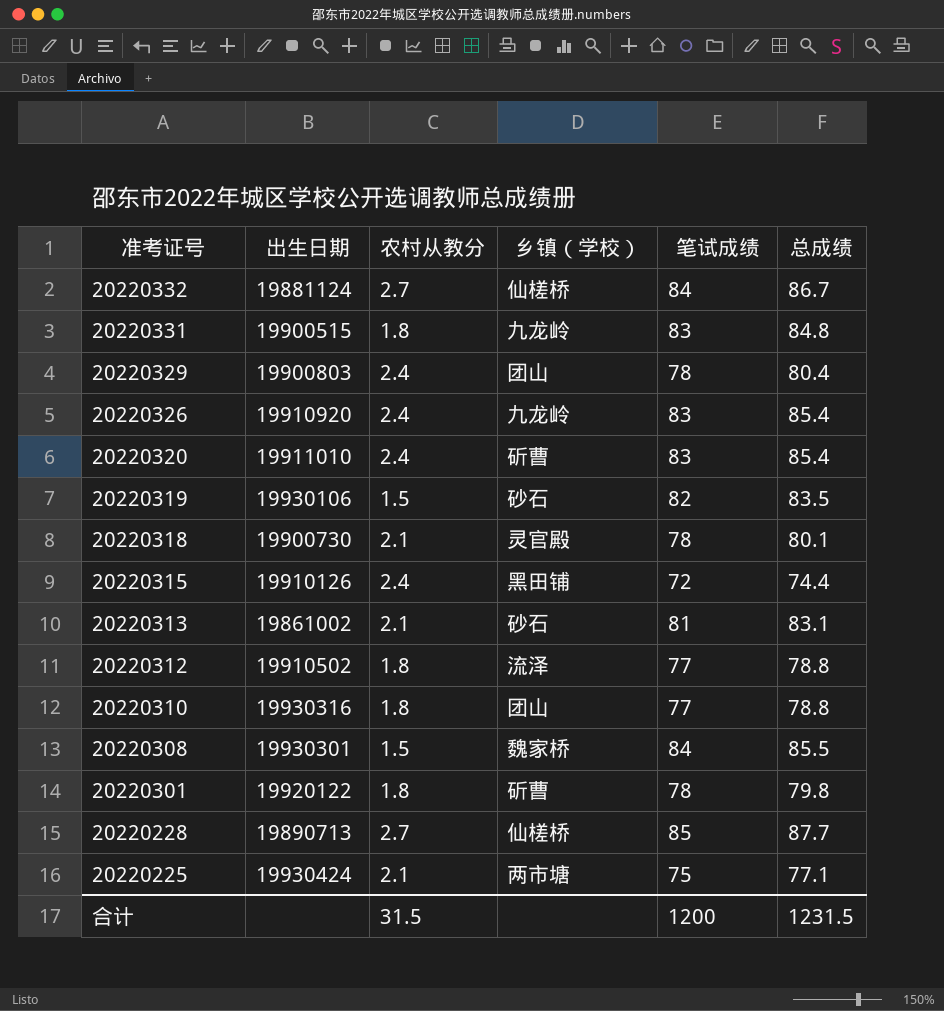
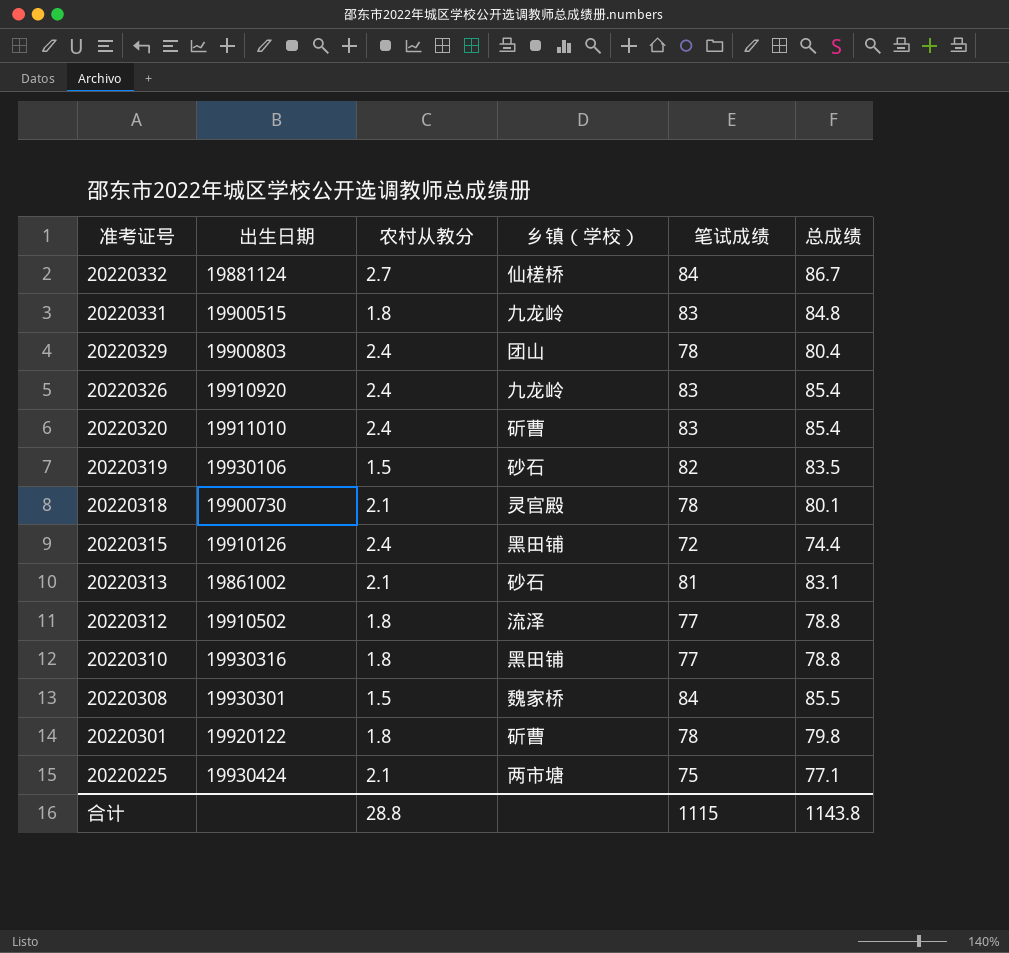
row 20220228: 19890713 | 2.7 | 仙槎桥 | 85 | 87.7 -> none
20220310 | 乡镇（学校）: 团山 -> 黑田铺
合计 | 农村从教分: 31.5 -> 28.8
合计 | 笔试成绩: 1200 -> 1115
合计 | 总成绩: 1231.5 -> 1143.8

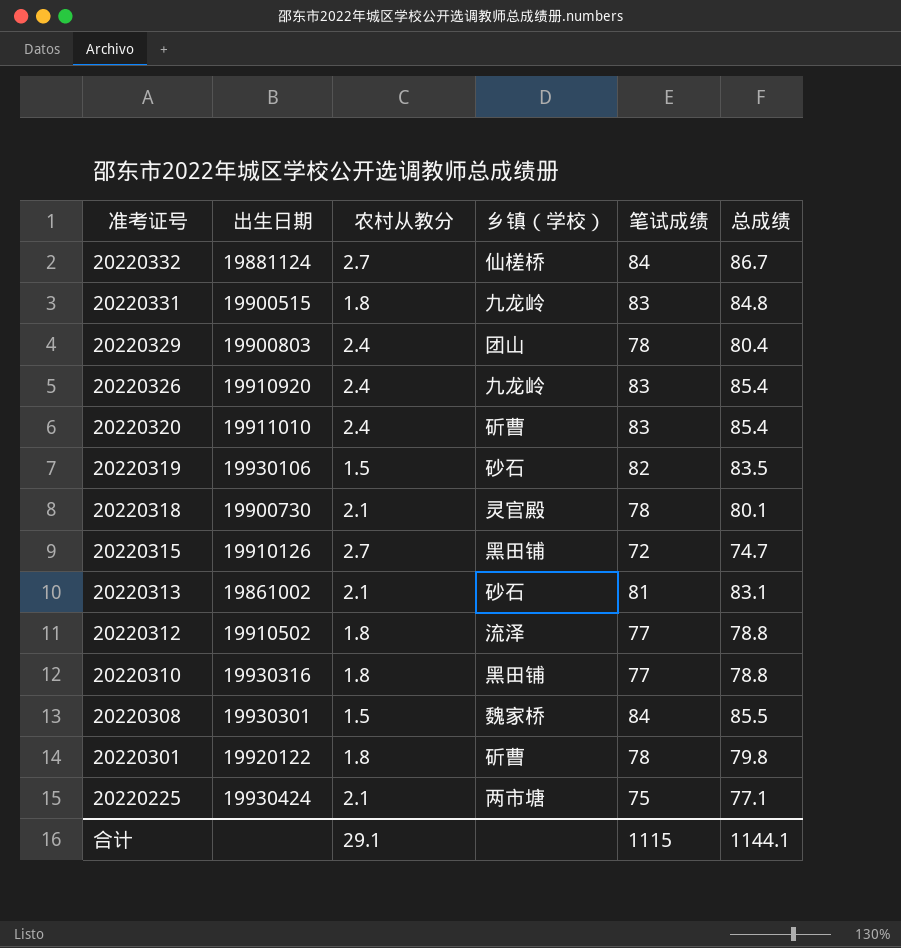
20220315 | 农村从教分: 2.4 -> 2.7
20220315 | 总成绩: 74.4 -> 74.7
合计 | 农村从教分: 28.8 -> 29.1
合计 | 总成绩: 1143.8 -> 1144.1

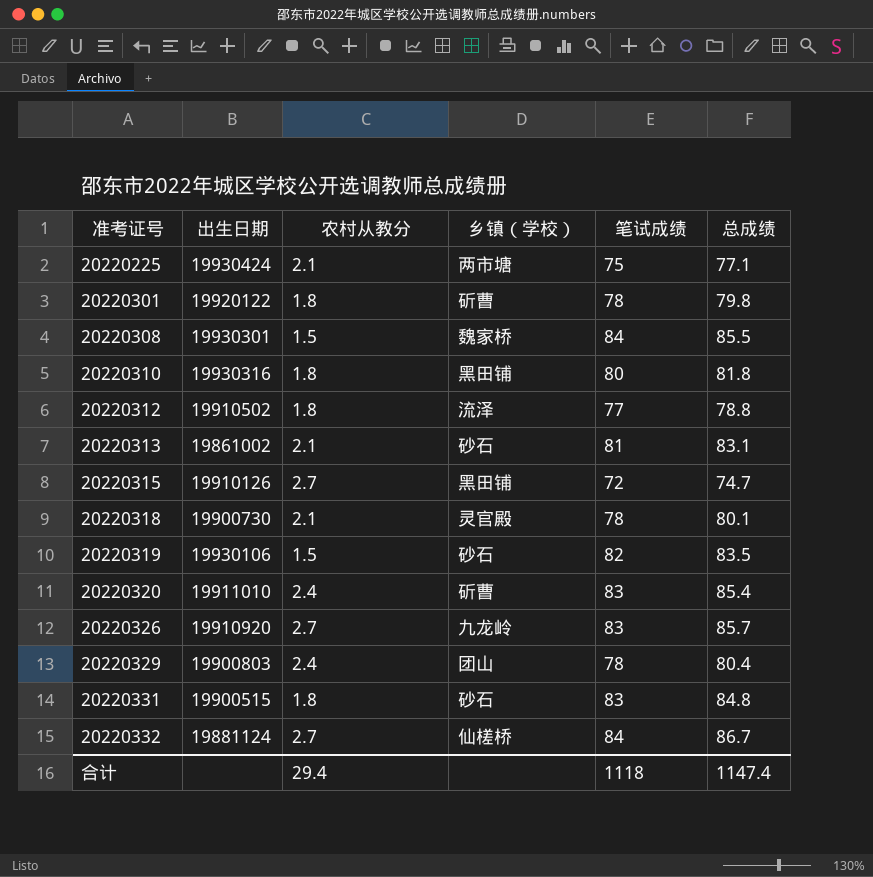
row order: 准考证号 descending -> 准考证号 ascending
20220310 | 笔试成绩: 77 -> 80
20220310 | 总成绩: 78.8 -> 81.8
20220326 | 农村从教分: 2.4 -> 2.7
20220326 | 总成绩: 85.4 -> 85.7
20220331 | 乡镇（学校）: 九龙岭 -> 砂石
合计 | 农村从教分: 29.1 -> 29.4
合计 | 笔试成绩: 1115 -> 1118
合计 | 总成绩: 1144.1 -> 1147.4

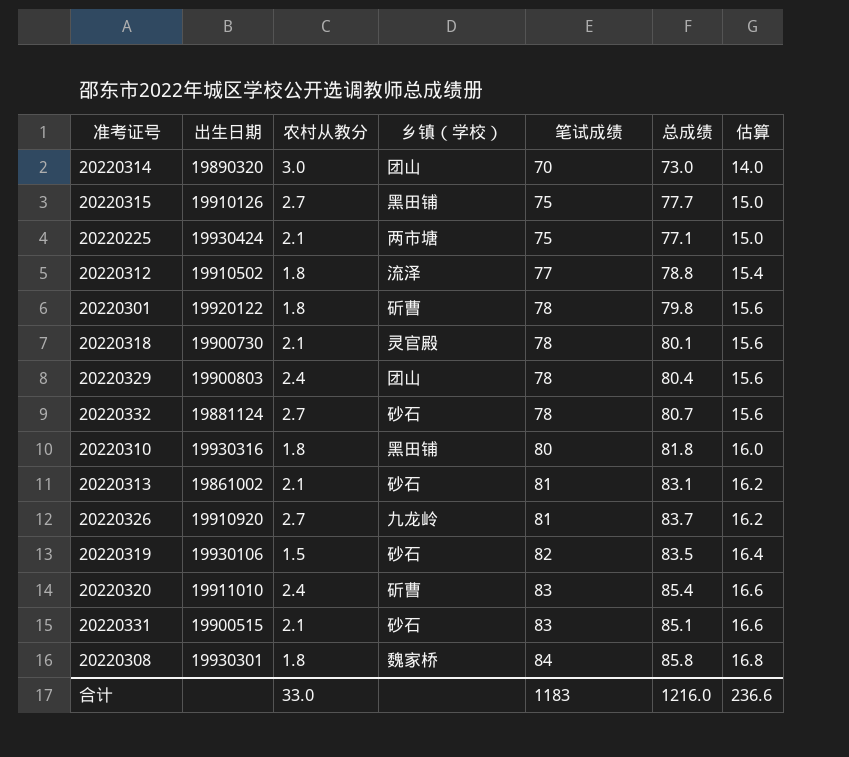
row order: 准考证号 ascending -> 笔试成绩 ascending
column 估算 | formula: none -> [笔试成绩] * 0.2
row 20220314: none -> 19890320 | 3.0 | 团山 | 70 | 73.0 | 14.0
20220315 | 笔试成绩: 72 -> 75
20220315 | 总成绩: 74.7 -> 77.7
20220332 | 乡镇（学校）: 仙槎桥 -> 砂石
20220332 | 笔试成绩: 84 -> 78
20220332 | 总成绩: 86.7 -> 80.7
20220326 | 笔试成绩: 83 -> 81
20220326 | 总成绩: 85.7 -> 83.7
20220331 | 农村从教分: 1.8 -> 2.1
20220331 | 总成绩: 84.8 -> 85.1
20220308 | 农村从教分: 1.5 -> 1.8
20220308 | 总成绩: 85.5 -> 85.8
合计 | 农村从教分: 29.4 -> 33.0
合计 | 笔试成绩: 1118 -> 1183
合计 | 总成绩: 1147.4 -> 1216.0

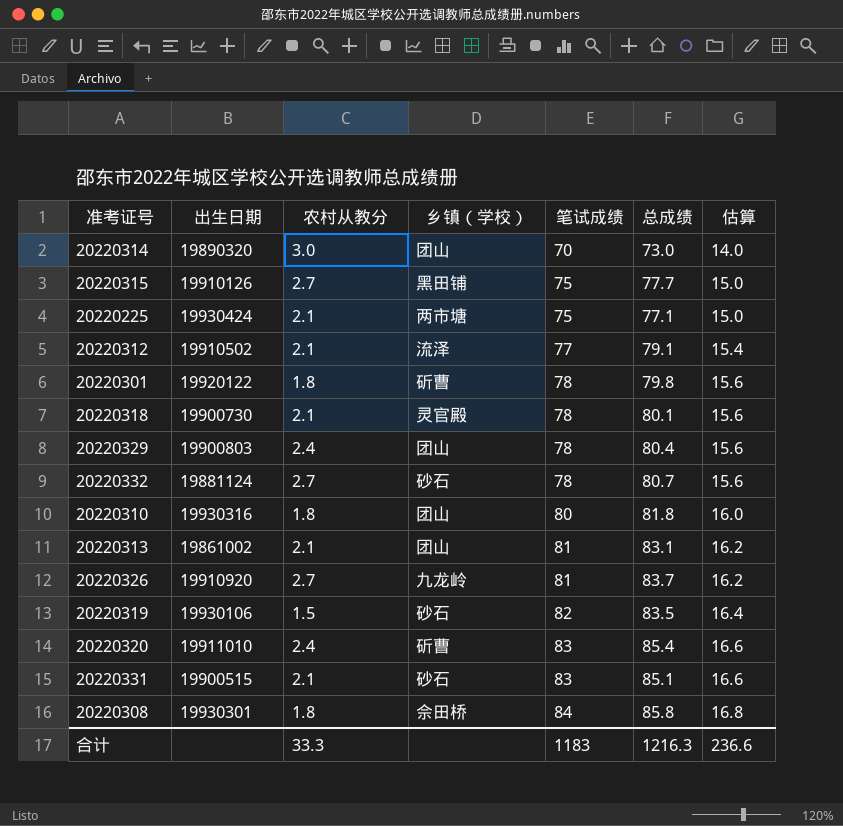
20220312 | 农村从教分: 1.8 -> 2.1
20220312 | 总成绩: 78.8 -> 79.1
20220310 | 乡镇（学校）: 黑田铺 -> 团山
20220313 | 乡镇（学校）: 砂石 -> 团山
20220308 | 乡镇（学校）: 魏家桥 -> 佘田桥
合计 | 农村从教分: 33.0 -> 33.3
合计 | 总成绩: 1216.0 -> 1216.3

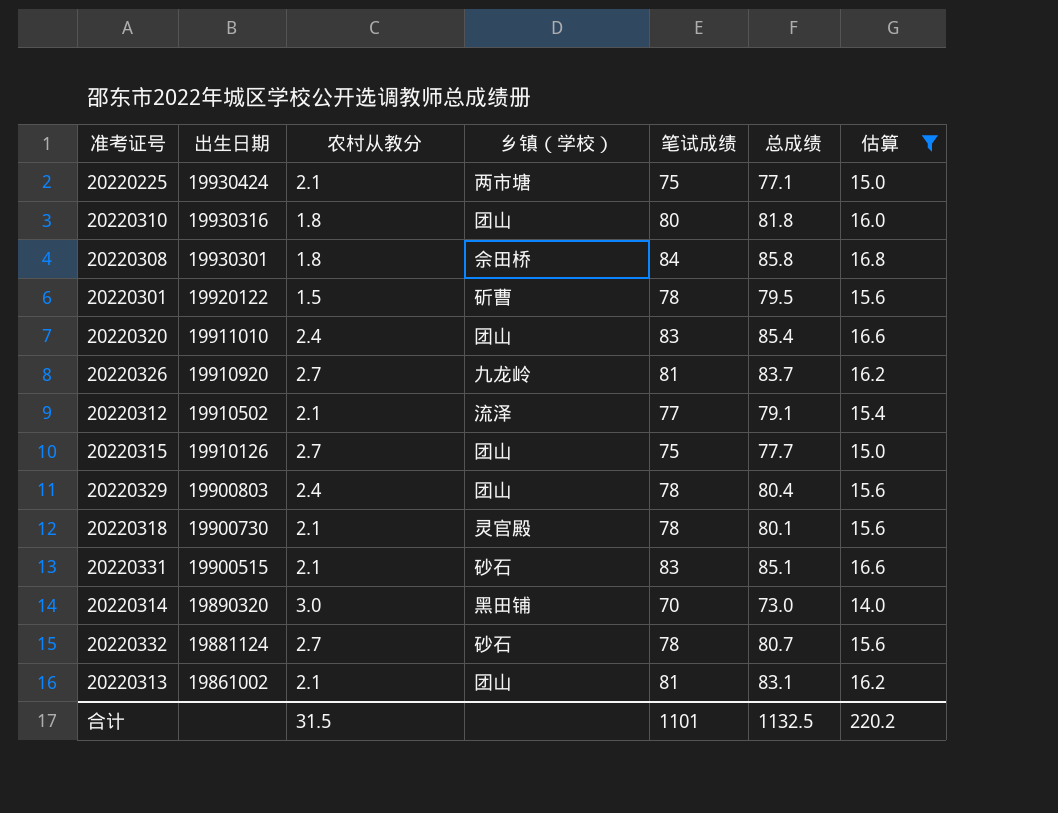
filter: none -> 估算 != 16.4
row order: 笔试成绩 ascending -> 出生日期 descending
20220301 | 农村从教分: 1.8 -> 1.5
20220301 | 总成绩: 79.8 -> 79.5
20220320 | 乡镇（学校）: 斫曹 -> 团山
20220315 | 乡镇（学校）: 黑田铺 -> 团山
20220314 | 乡镇（学校）: 团山 -> 黑田铺
合计 | 农村从教分: 33.3 -> 31.5
合计 | 笔试成绩: 1183 -> 1101
合计 | 总成绩: 1216.3 -> 1132.5
合计 | 估算: 236.6 -> 220.2

